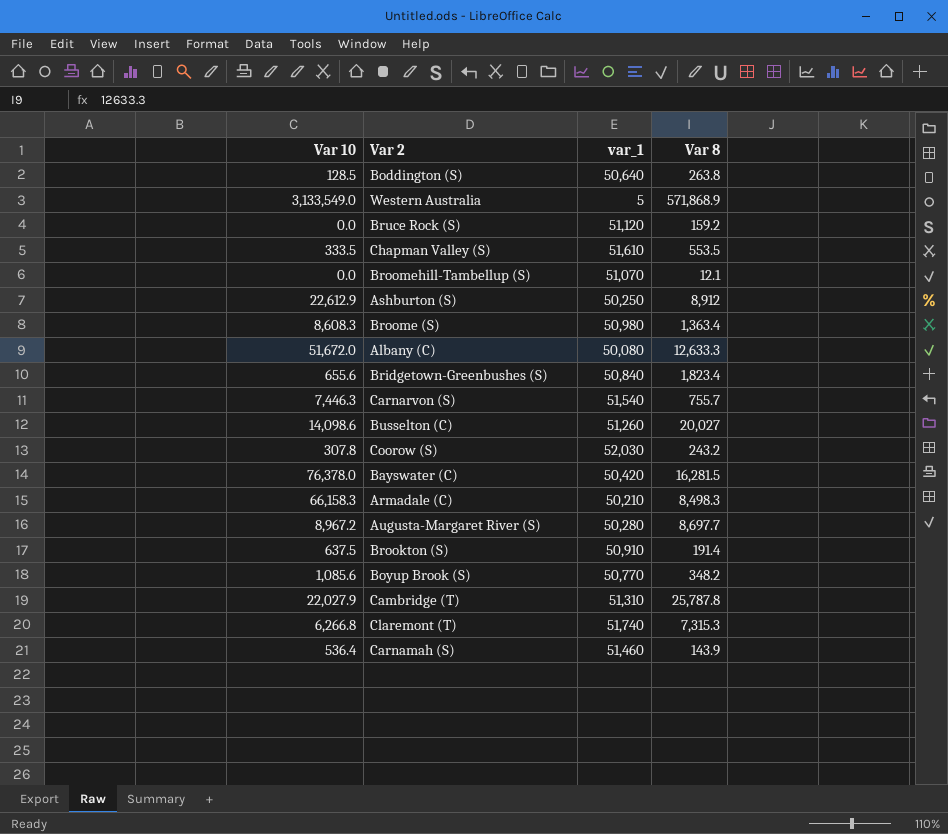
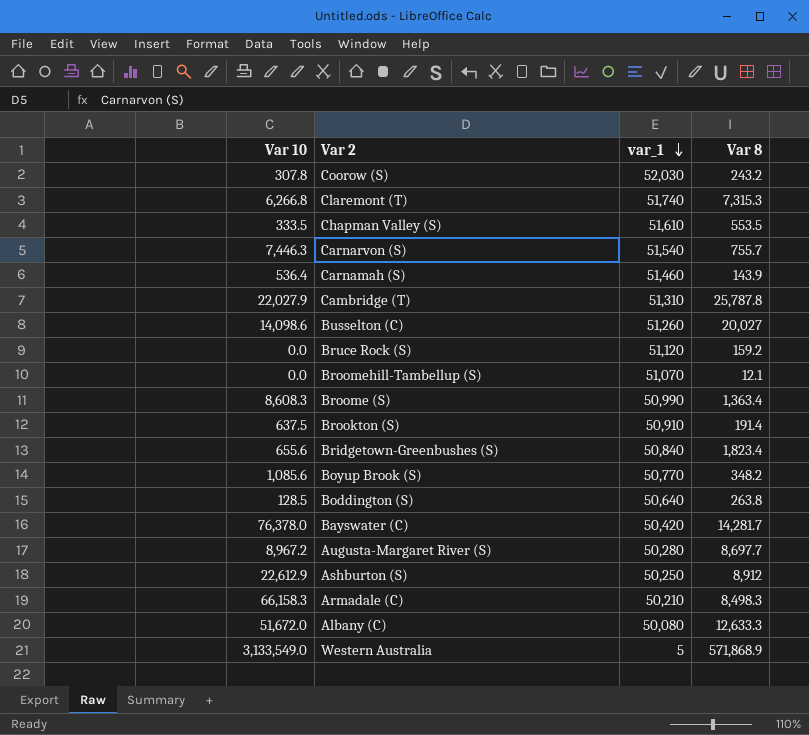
row order: none -> var_1 descending
Broome (S) | var_1: 50,980 -> 50,990
Bayswater (C) | Var 8: 16,281.5 -> 14,281.7

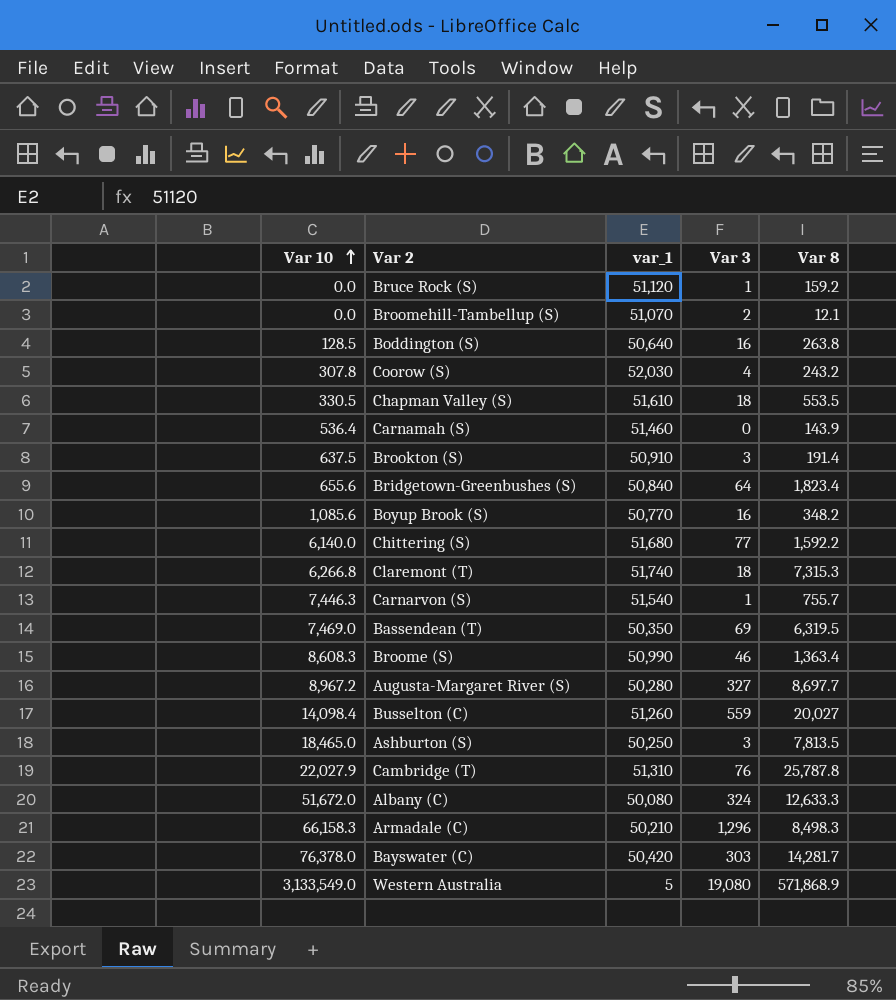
row order: var_1 descending -> Var 10 ascending
column Var 3 | position: none -> 4
Chapman Valley (S) | Var 10: 333.5 -> 330.5
row Chittering (S): none -> 6,140.0 | 51,680 | 77 | 1,592.2
row Bassendean (T): none -> 7,469.0 | 50,350 | 69 | 6,319.5
Busselton (C) | Var 10: 14,098.6 -> 14,098.4
Ashburton (S) | Var 10: 22,612.9 -> 18,465.0
Ashburton (S) | Var 8: 8,912 -> 7,813.5

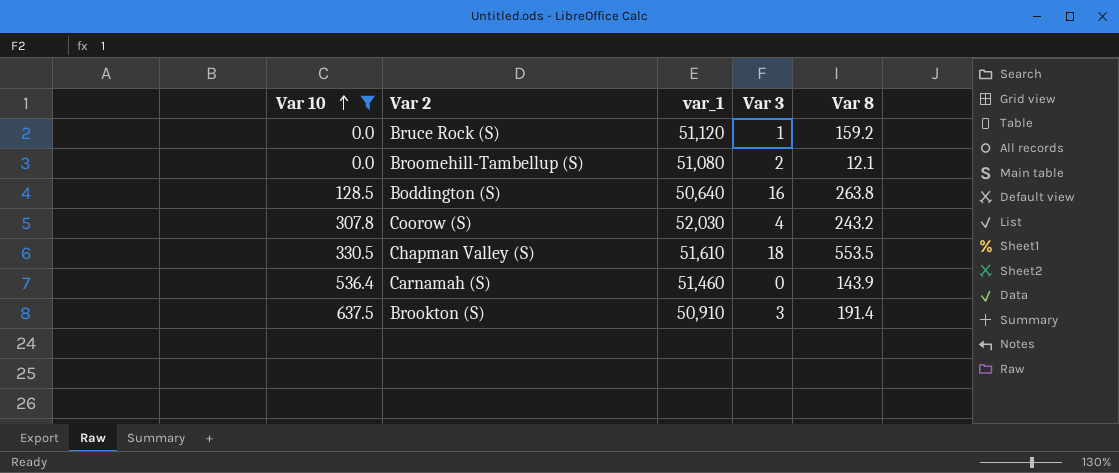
filter: none -> Var 10 <= 637.5
Broomehill-Tambellup (S) | var_1: 51,070 -> 51,080

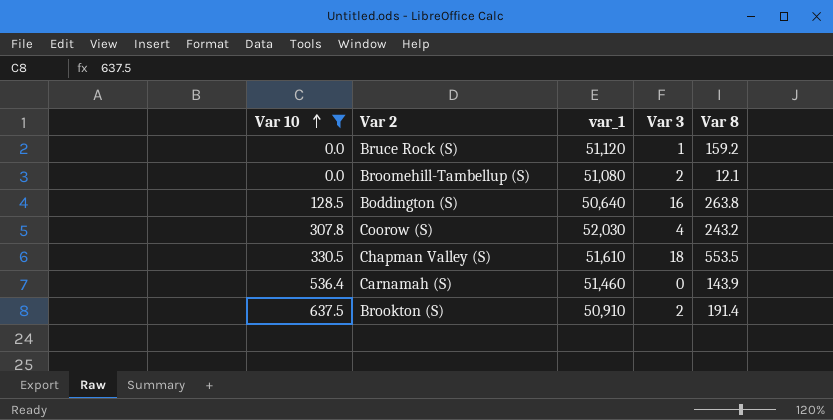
Brookton (S) | Var 3: 3 -> 2

